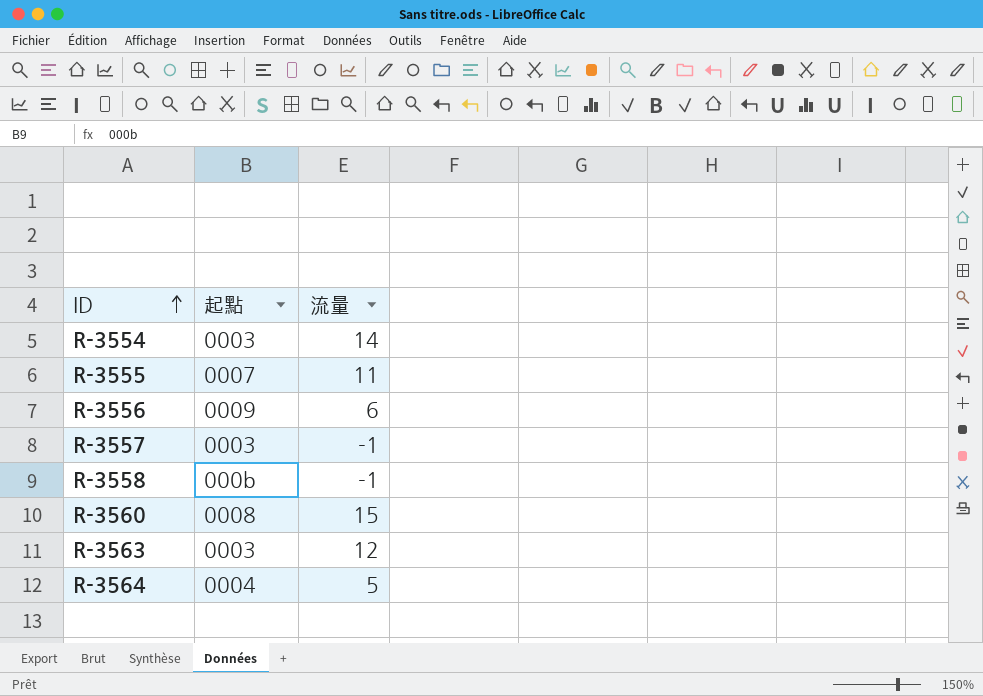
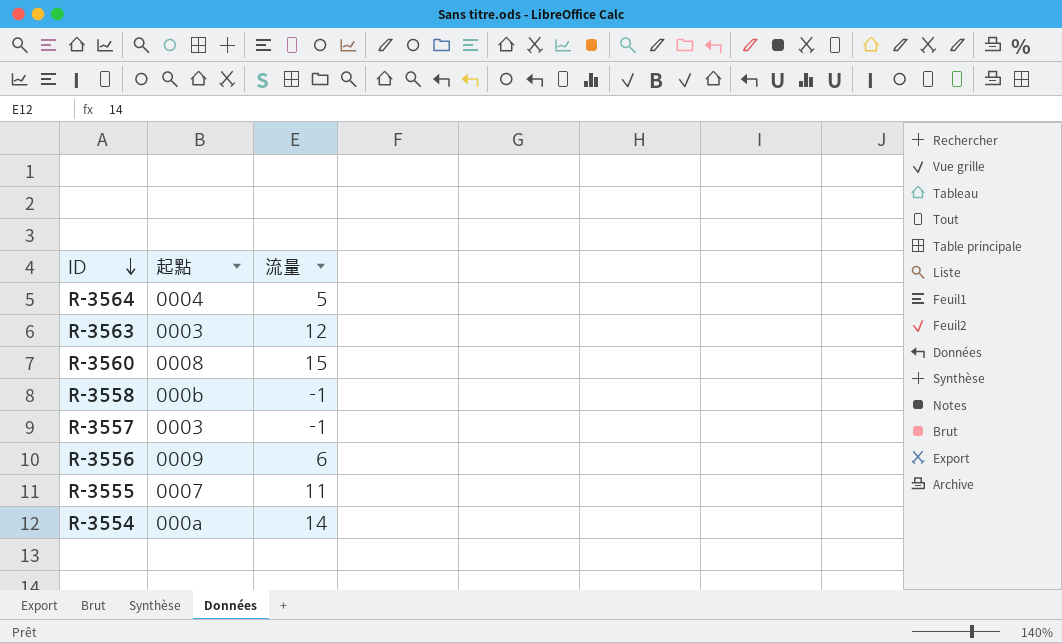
row order: ID ascending -> ID descending
R-3554 | 起點: 0003 -> 000a

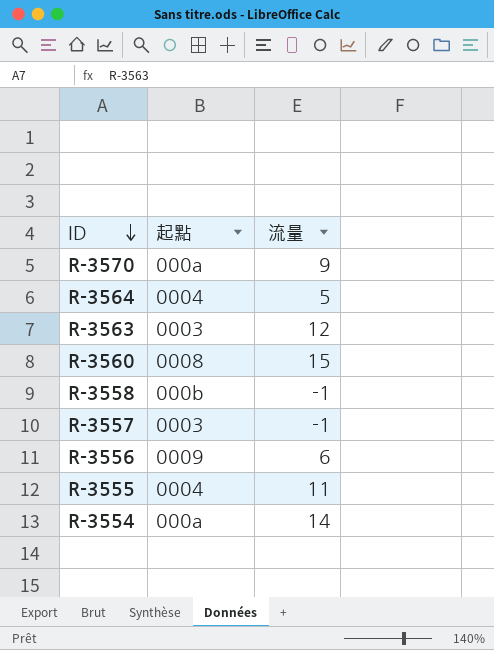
row R-3570: none -> 000a | 9
R-3555 | 起點: 0007 -> 0004

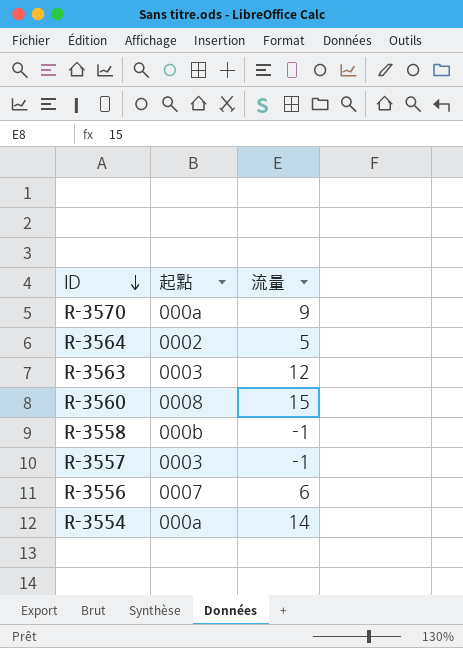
row R-3555: 0004 | 11 -> none
R-3564 | 起點: 0004 -> 0002
R-3556 | 起點: 0009 -> 0007

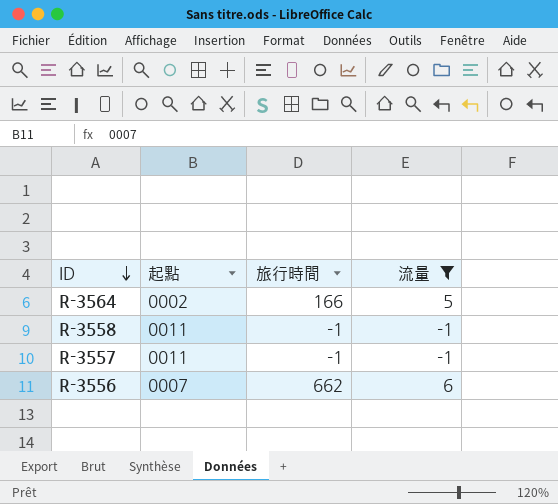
filter: none -> 流量 <= 6
column 旅行時間 | position: none -> 3
R-3558 | 起點: 000b -> 0011
R-3557 | 起點: 0003 -> 0011

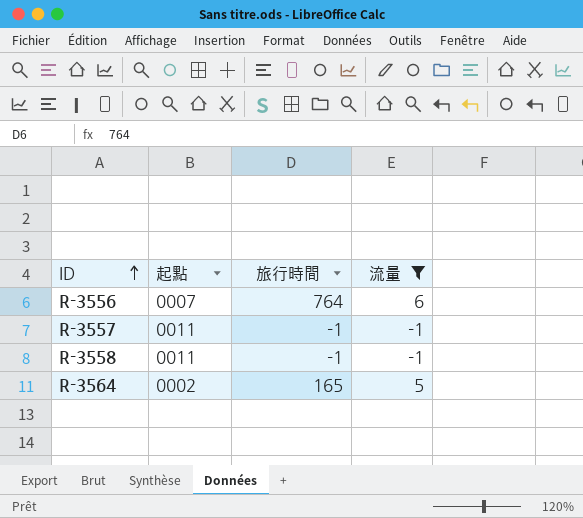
row order: ID descending -> ID ascending
R-3556 | 旅行時間: 662 -> 764
R-3564 | 旅行時間: 166 -> 165

